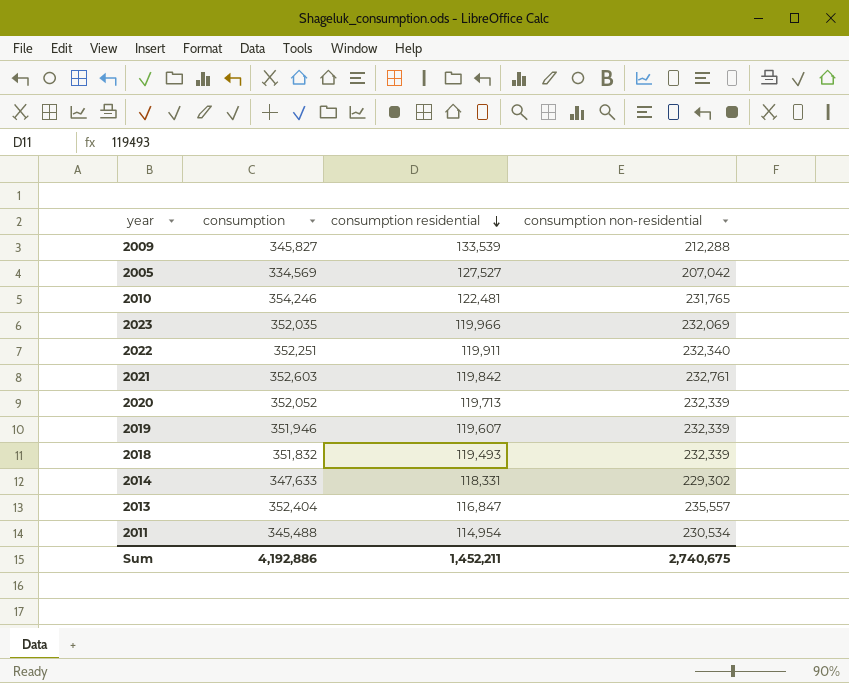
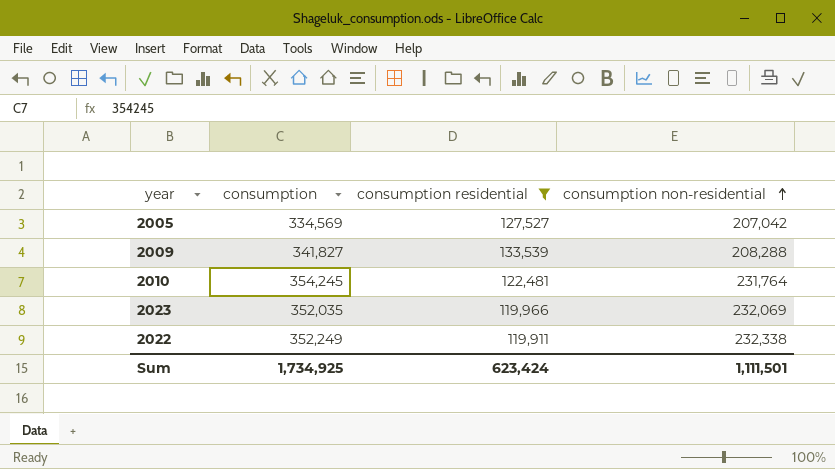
filter: none -> consumption residential >= 119,911
row order: consumption residential descending -> consumption non-residential ascending
2009 | consumption: 345,827 -> 341,827
2009 | consumption non-residential: 212,288 -> 208,288
2010 | consumption: 354,246 -> 354,245
2010 | consumption non-residential: 231,765 -> 231,764
2022 | consumption: 352,251 -> 352,249
2022 | consumption non-residential: 232,340 -> 232,338
Sum | consumption: 4,192,886 -> 1,734,925
Sum | consumption residential: 1,452,211 -> 623,424
Sum | consumption non-residential: 2,740,675 -> 1,111,501

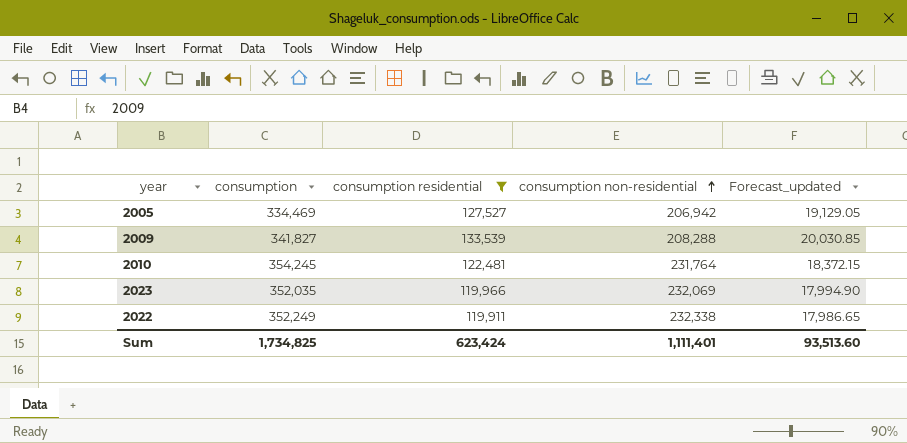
column Forecast_updated | formula: none -> [consumption residential] * 0.15
2005 | consumption: 334,569 -> 334,469
2005 | consumption non-residential: 207,042 -> 206,942
Sum | consumption: 1,734,925 -> 1,734,825
Sum | consumption non-residential: 1,111,501 -> 1,111,401

